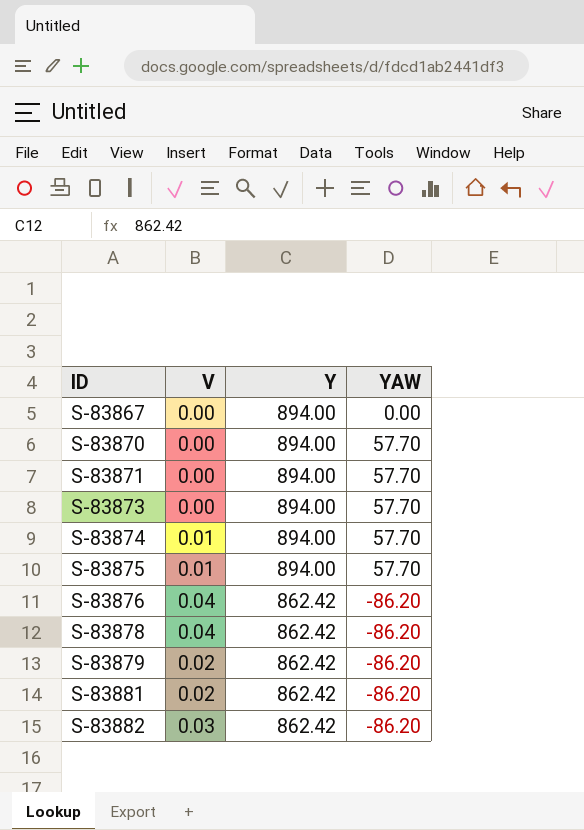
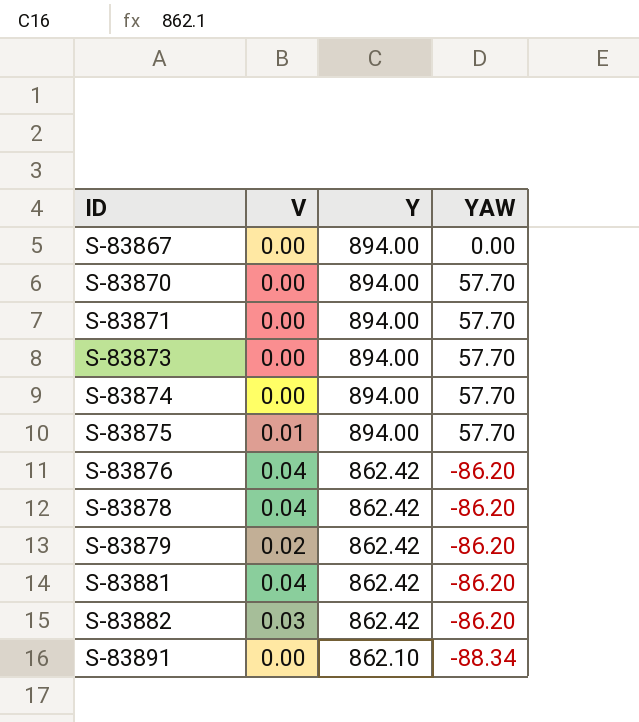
S-83874 | V: 0.01 -> 0.00
S-83881 | V: 0.02 -> 0.04
row S-83891: none -> 0.00 | 862.10 | -88.34

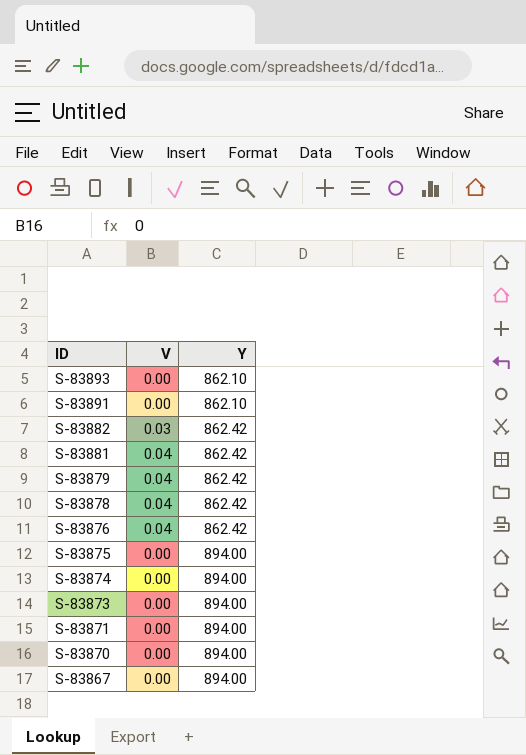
row order: ID ascending -> ID descending
column YAW | position: 4 -> none
row S-83893: none -> 0.00 | 862.10
S-83879 | V: 0.02 -> 0.04
S-83875 | V: 0.01 -> 0.00

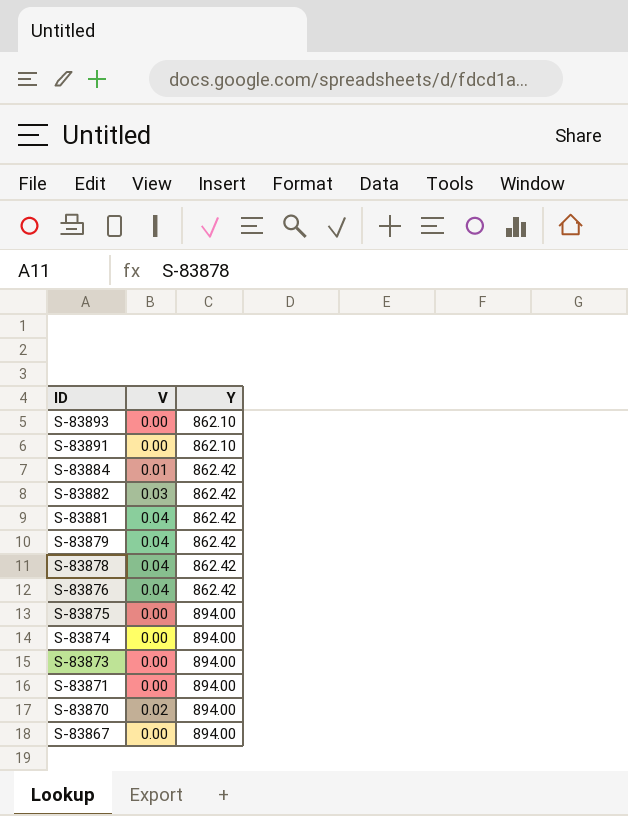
row S-83884: none -> 0.01 | 862.42
S-83870 | V: 0.00 -> 0.02

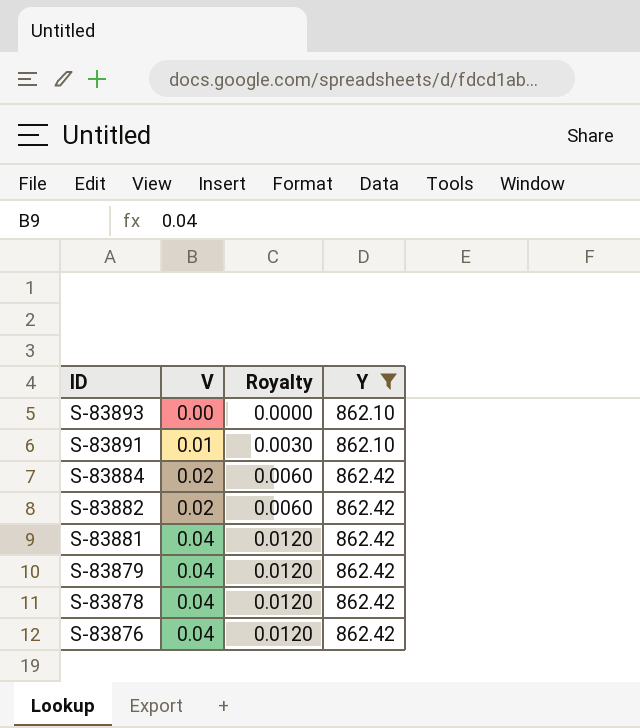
filter: none -> Y != 894.00
column Royalty | formula: none -> [V] * 0.3
S-83891 | V: 0.00 -> 0.01
S-83884 | V: 0.01 -> 0.02
S-83882 | V: 0.03 -> 0.02

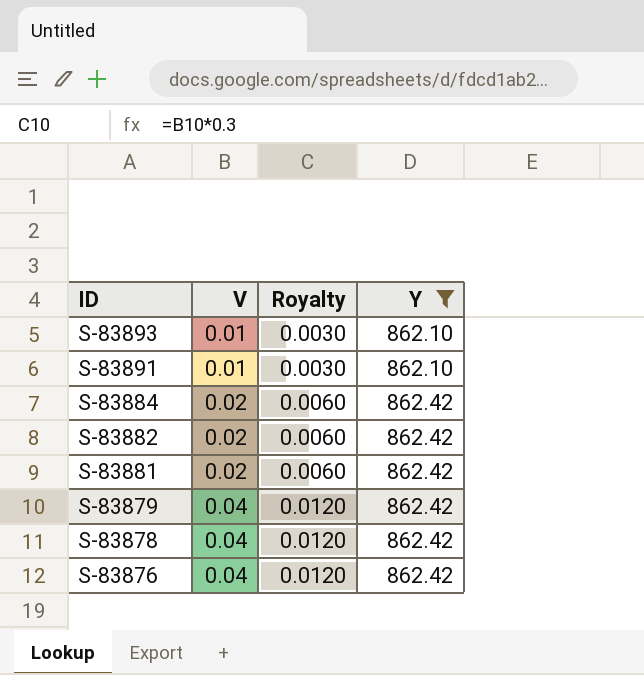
S-83893 | V: 0.00 -> 0.01
S-83893 | Royalty: 0.0000 -> 0.0030
S-83881 | V: 0.04 -> 0.02
S-83881 | Royalty: 0.0120 -> 0.0060

